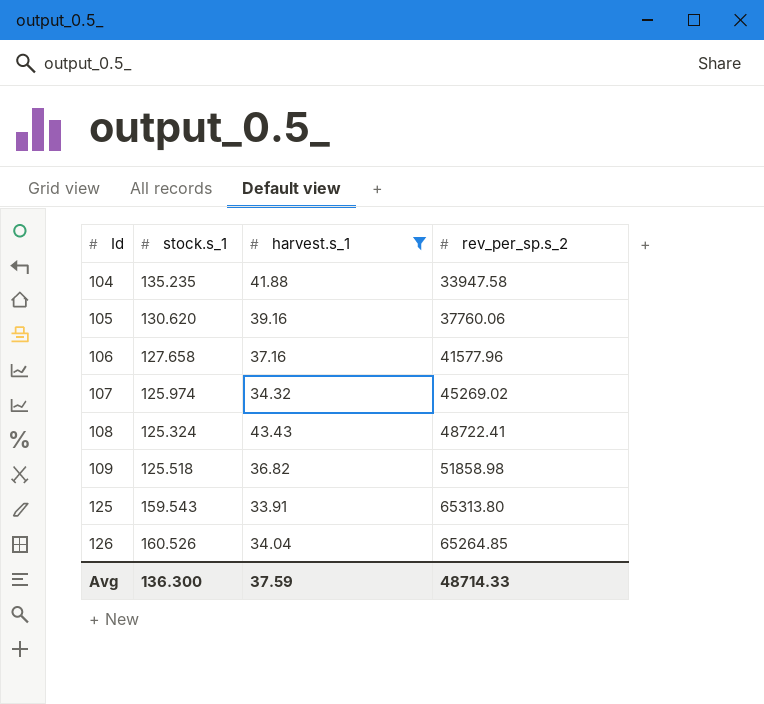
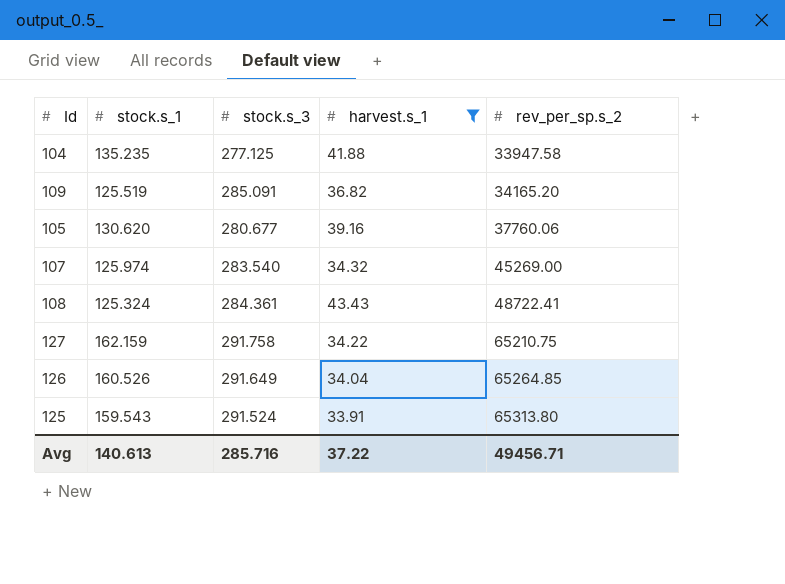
row order: Id ascending -> rev_per_sp.s_2 ascending
column stock.s_3 | position: none -> 3
row 106: 127.658 | 37.16 | 41577.96 -> none
109 | stock.s_1: 125.518 -> 125.519
109 | rev_per_sp.s_2: 51858.98 -> 34165.20
107 | rev_per_sp.s_2: 45269.02 -> 45269.00
row 127: none -> 162.159 | 291.758 | 34.22 | 65210.75
Avg | stock.s_1: 136.300 -> 140.613
Avg | harvest.s_1: 37.59 -> 37.22
Avg | rev_per_sp.s_2: 48714.33 -> 49456.71

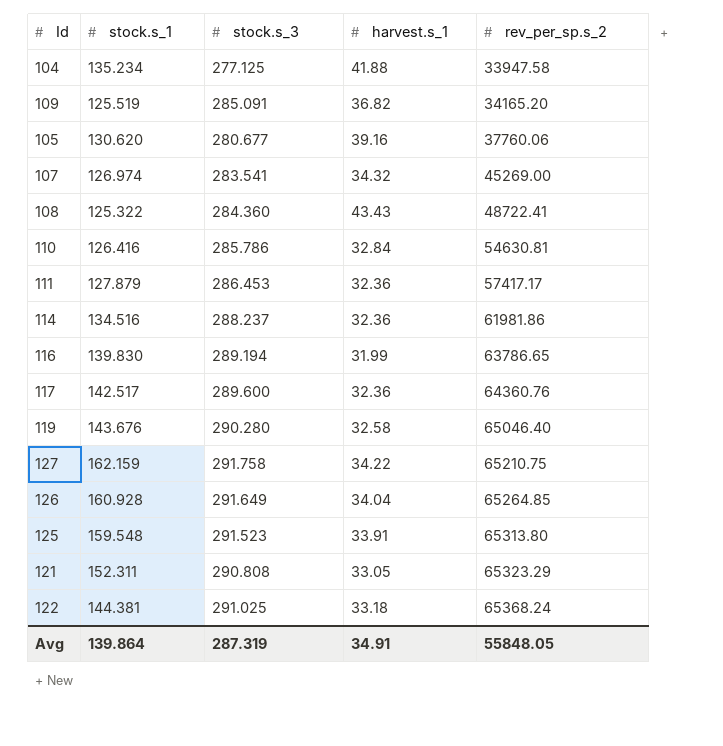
filter: harvest.s_1 >= 33.91 -> none
104 | stock.s_1: 135.235 -> 135.234
107 | stock.s_1: 125.974 -> 126.974
107 | stock.s_3: 283.540 -> 283.541
108 | stock.s_1: 125.324 -> 125.322
108 | stock.s_3: 284.361 -> 284.360
126 | stock.s_1: 160.526 -> 160.928
125 | stock.s_1: 159.543 -> 159.548
125 | stock.s_3: 291.524 -> 291.523
Avg | stock.s_1: 140.613 -> 139.864
Avg | stock.s_3: 285.716 -> 287.319
Avg | harvest.s_1: 37.22 -> 34.91
Avg | rev_per_sp.s_2: 49456.71 -> 55848.05

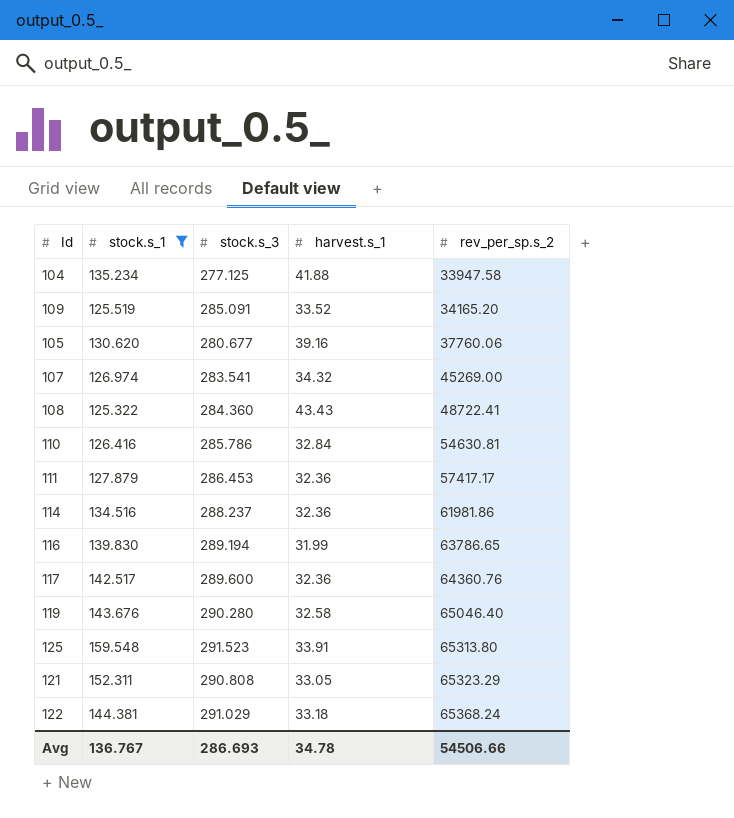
filter: none -> stock.s_1 <= 159.548
109 | harvest.s_1: 36.82 -> 33.52
122 | stock.s_3: 291.025 -> 291.029
Avg | stock.s_1: 139.864 -> 136.767
Avg | stock.s_3: 287.319 -> 286.693
Avg | harvest.s_1: 34.91 -> 34.78
Avg | rev_per_sp.s_2: 55848.05 -> 54506.66

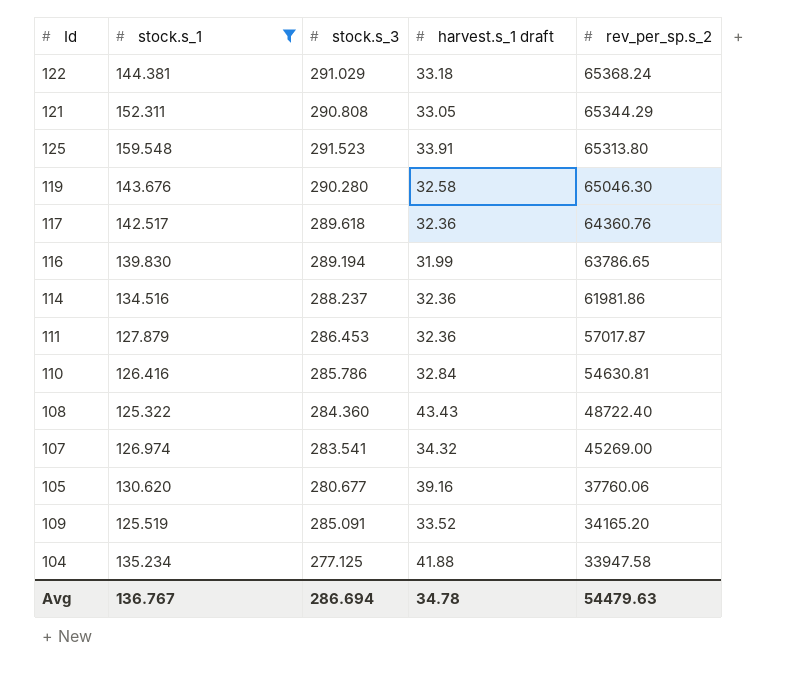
row order: rev_per_sp.s_2 ascending -> rev_per_sp.s_2 descending
column name: harvest.s_1 -> harvest.s_1 draft
121 | rev_per_sp.s_2: 65323.29 -> 65344.29
119 | rev_per_sp.s_2: 65046.40 -> 65046.30
117 | stock.s_3: 289.600 -> 289.618
111 | rev_per_sp.s_2: 57417.17 -> 57017.87
108 | rev_per_sp.s_2: 48722.41 -> 48722.40
Avg | stock.s_3: 286.693 -> 286.694
Avg | rev_per_sp.s_2: 54506.66 -> 54479.63

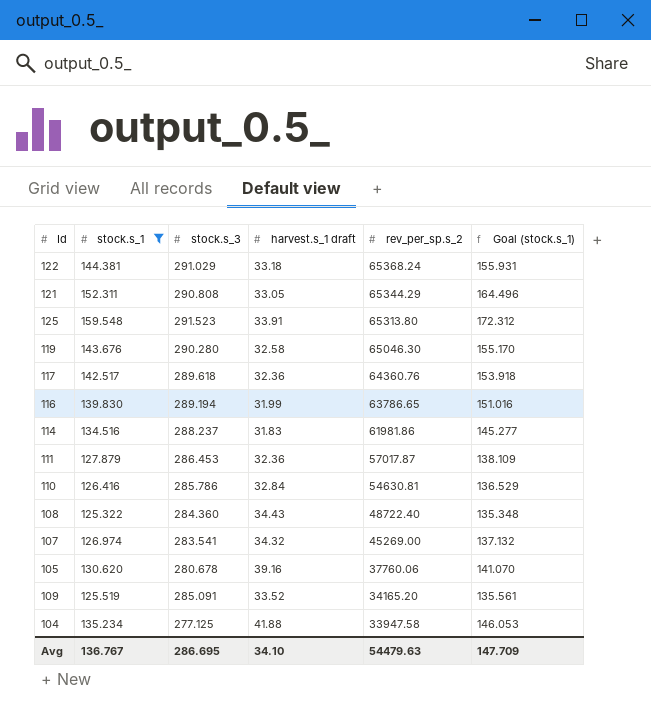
column Goal (stock.s_1) | formula: none -> [stock.s_1] * 1.08
114 | harvest.s_1 draft: 32.36 -> 31.83
108 | harvest.s_1 draft: 43.43 -> 34.43
105 | stock.s_3: 280.677 -> 280.678
Avg | stock.s_3: 286.694 -> 286.695
Avg | harvest.s_1 draft: 34.78 -> 34.10

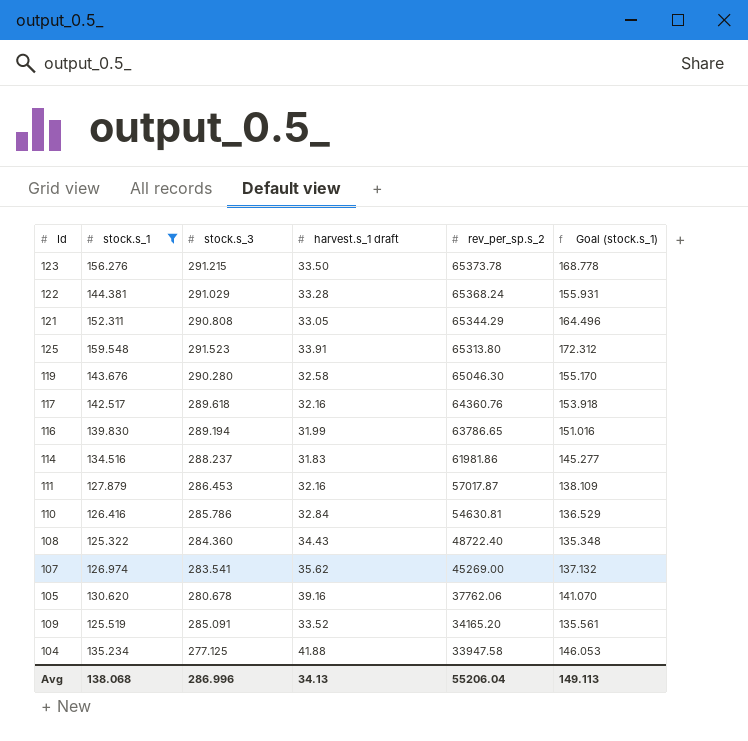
row 123: none -> 156.276 | 291.215 | 33.50 | 65373.78 | 168.778
122 | harvest.s_1 draft: 33.18 -> 33.28
117 | harvest.s_1 draft: 32.36 -> 32.16
111 | harvest.s_1 draft: 32.36 -> 32.16
107 | harvest.s_1 draft: 34.32 -> 35.62
105 | rev_per_sp.s_2: 37760.06 -> 37762.06
Avg | stock.s_1: 136.767 -> 138.068
Avg | stock.s_3: 286.695 -> 286.996
Avg | harvest.s_1 draft: 34.10 -> 34.13
Avg | rev_per_sp.s_2: 54479.63 -> 55206.04
Avg | Goal (stock.s_1): 147.709 -> 149.113

